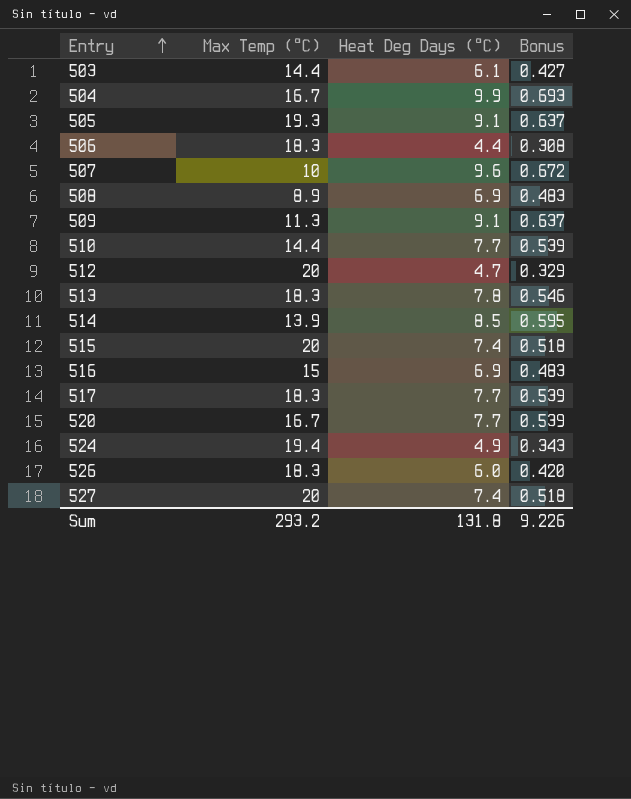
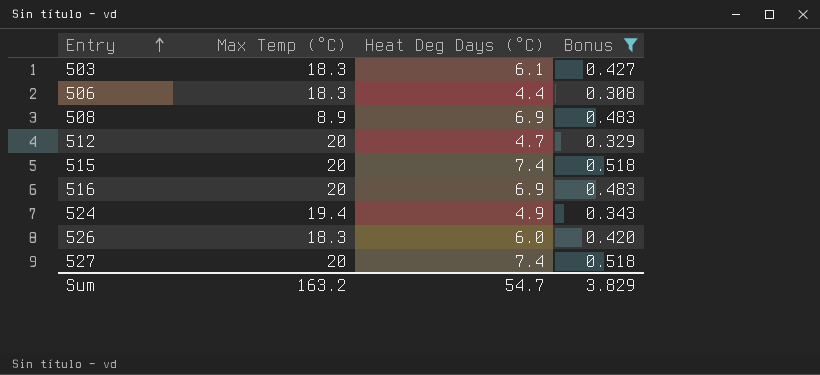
filter: none -> Bonus <= 0.518
503 | Max Temp (°C): 14.4 -> 18.3
516 | Max Temp (°C): 15 -> 20
Sum | Max Temp (°C): 293.2 -> 163.2
Sum | Heat Deg Days (°C): 131.8 -> 54.7
Sum | Bonus: 9.226 -> 3.829

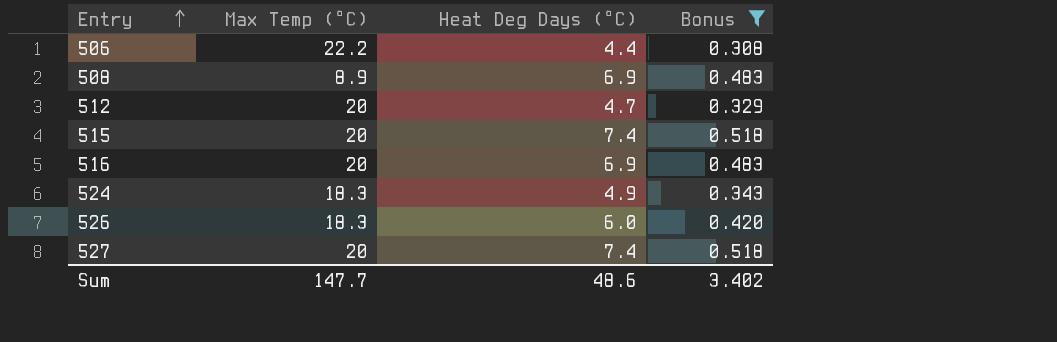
row 503: 18.3 | 6.1 | 0.427 -> none
506 | Max Temp (°C): 18.3 -> 22.2
524 | Max Temp (°C): 19.4 -> 18.3
Sum | Max Temp (°C): 163.2 -> 147.7
Sum | Heat Deg Days (°C): 54.7 -> 48.6
Sum | Bonus: 3.829 -> 3.402

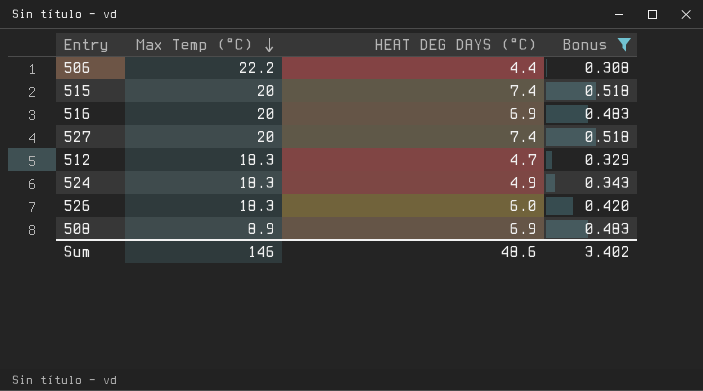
row order: Entry ascending -> Max Temp (°C) descending
column name: Heat Deg Days (°C) -> HEAT DEG DAYS (°C)
512 | Max Temp (°C): 20 -> 18.3
Sum | Max Temp (°C): 147.7 -> 146

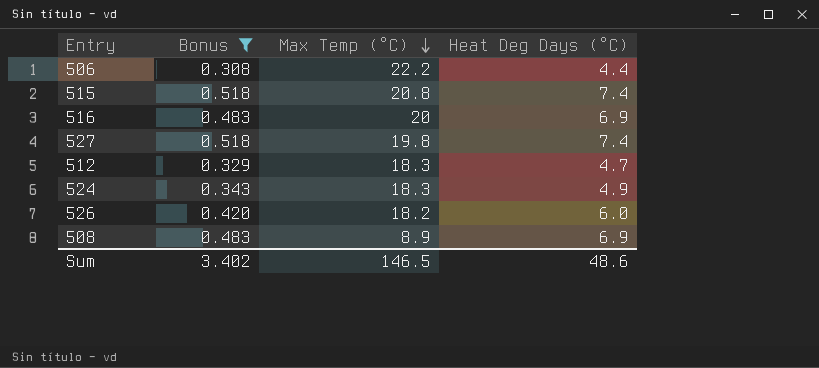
column Bonus | position: 4 -> 2
column name: HEAT DEG DAYS (°C) -> Heat Deg Days (°C)
515 | Max Temp (°C): 20 -> 20.8
527 | Max Temp (°C): 20 -> 19.8
526 | Max Temp (°C): 18.3 -> 18.2
Sum | Max Temp (°C): 146 -> 146.5

